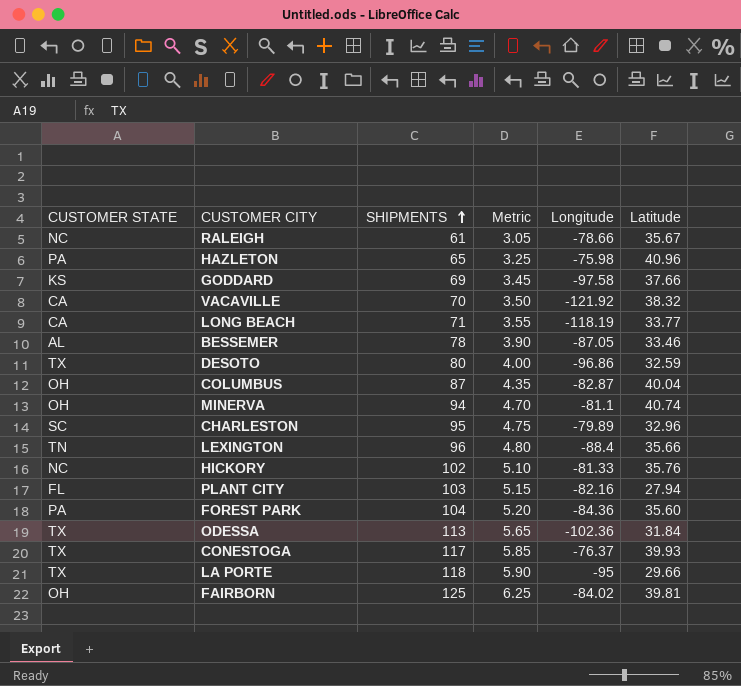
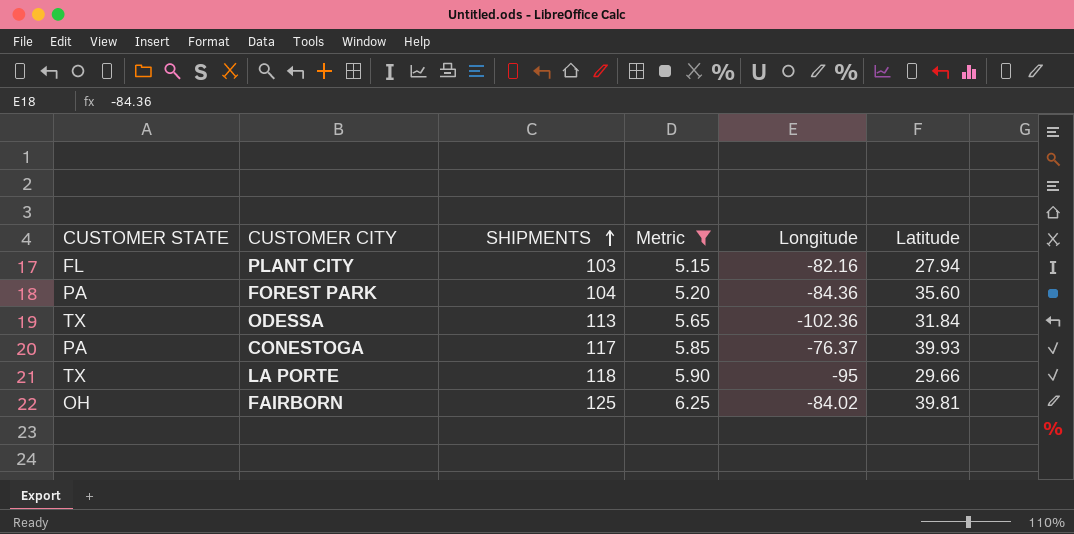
filter: none -> Metric >= 5.15
CONESTOGA | CUSTOMER STATE: TX -> PA

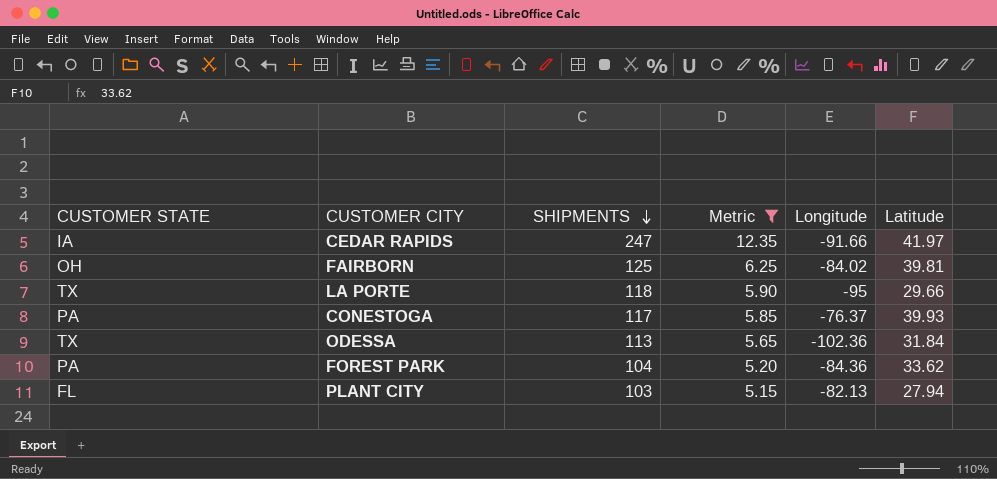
row order: SHIPMENTS ascending -> SHIPMENTS descending
row CEDAR RAPIDS: none -> IA | 247 | 12.35 | -91.66 | 41.97
FOREST PARK | Latitude: 35.60 -> 33.62
PLANT CITY | Longitude: -82.16 -> -82.13

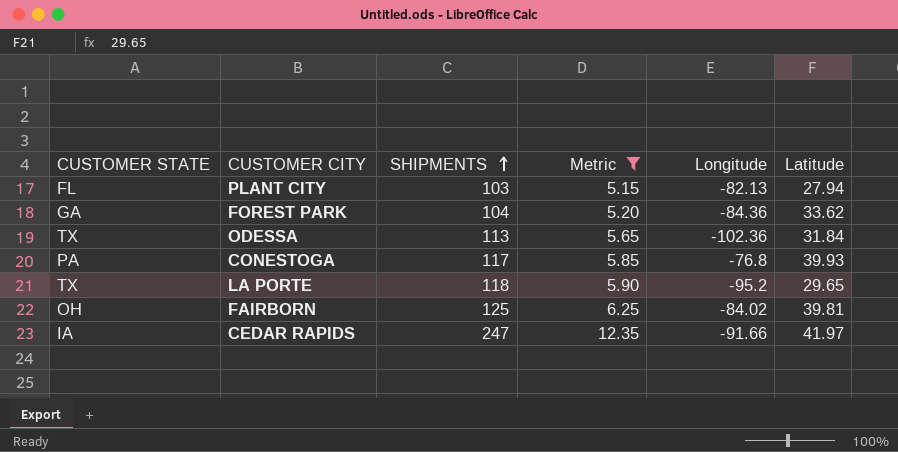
row order: SHIPMENTS descending -> SHIPMENTS ascending
FOREST PARK | CUSTOMER STATE: PA -> GA
CONESTOGA | Longitude: -76.37 -> -76.8
LA PORTE | Longitude: -95 -> -95.2
LA PORTE | Latitude: 29.66 -> 29.65

